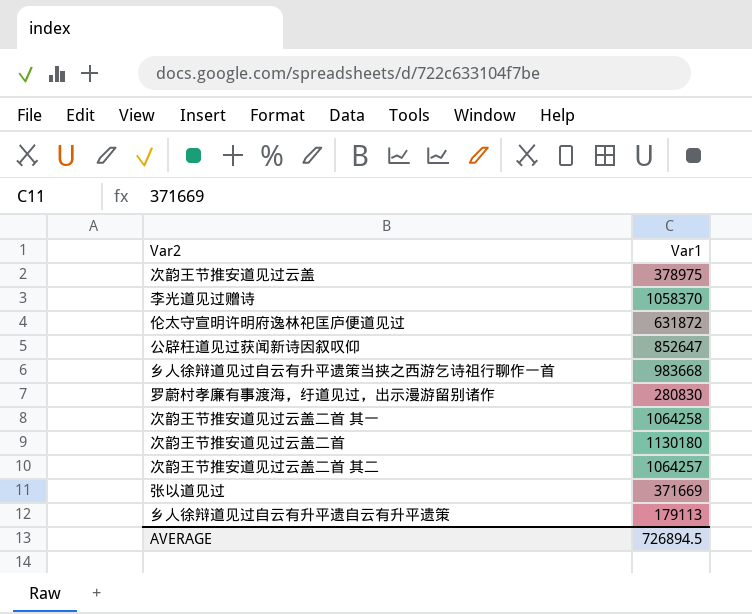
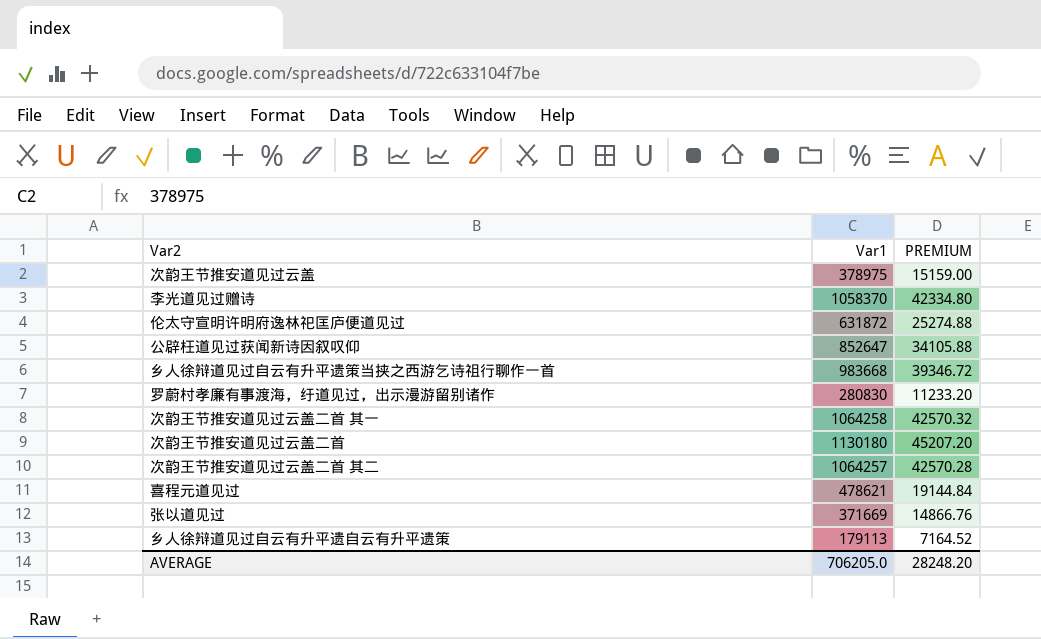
column PREMIUM | formula: none -> [Var1] * 0.04
row 喜程元道见过: none -> 478621 | 19144.84
AVERAGE | Var1: 726894.5 -> 706205.0

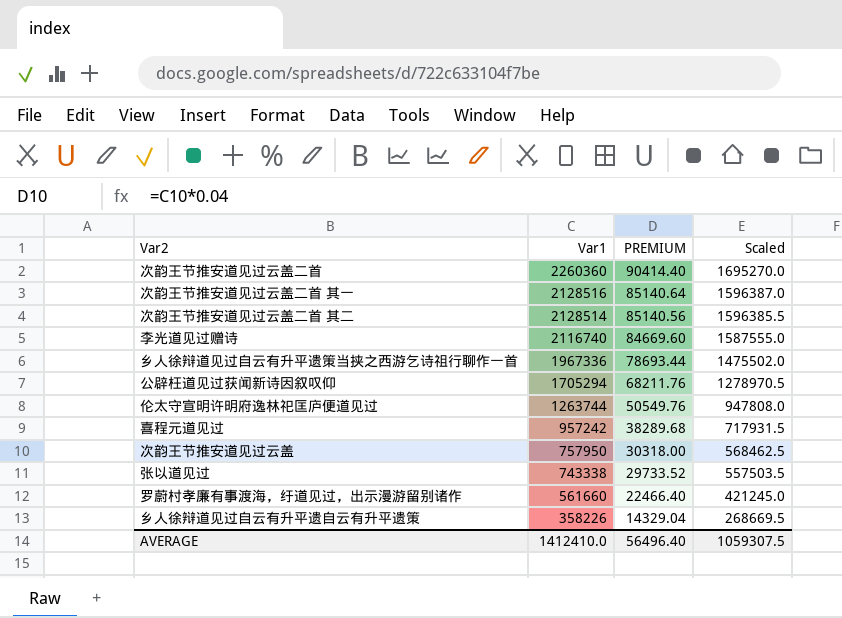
row order: none -> Var1 descending
column Scaled | formula: none -> [Var1] * 0.75
次韵王节推安道见过云盖二首 | Var1: 1130180 -> 2260360
次韵王节推安道见过云盖二首 | PREMIUM: 45207.20 -> 90414.40
次韵王节推安道见过云盖二首 其一 | Var1: 1064258 -> 2128516
次韵王节推安道见过云盖二首 其一 | PREMIUM: 42570.32 -> 85140.64
次韵王节推安道见过云盖二首 其二 | Var1: 1064257 -> 2128514
次韵王节推安道见过云盖二首 其二 | PREMIUM: 42570.28 -> 85140.56
李光道见过赠诗 | Var1: 1058370 -> 2116740
李光道见过赠诗 | PREMIUM: 42334.80 -> 84669.60
乡人徐辩道见过自云有升平遗策当挟之西游乞诗祖行聊作一首 | Var1: 983668 -> 1967336
乡人徐辩道见过自云有升平遗策当挟之西游乞诗祖行聊作一首 | PREMIUM: 39346.72 -> 78693.44
公辟枉道见过获闻新诗因叙叹仰 | Var1: 852647 -> 1705294
公辟枉道见过获闻新诗因叙叹仰 | PREMIUM: 34105.88 -> 68211.76
伦太守宣明许明府逸林祀匡庐便道见过 | Var1: 631872 -> 1263744
伦太守宣明许明府逸林祀匡庐便道见过 | PREMIUM: 25274.88 -> 50549.76
喜程元道见过 | Var1: 478621 -> 957242
喜程元道见过 | PREMIUM: 19144.84 -> 38289.68
次韵王节推安道见过云盖 | Var1: 378975 -> 757950
次韵王节推安道见过云盖 | PREMIUM: 15159.00 -> 30318.00
张以道见过 | Var1: 371669 -> 743338
张以道见过 | PREMIUM: 14866.76 -> 29733.52
罗蔚村孝廉有事渡海，纡道见过，出示漫游留别诸作 | Var1: 280830 -> 561660
罗蔚村孝廉有事渡海，纡道见过，出示漫游留别诸作 | PREMIUM: 11233.20 -> 22466.40
乡人徐辩道见过自云有升平遗自云有升平遗策 | Var1: 179113 -> 358226
乡人徐辩道见过自云有升平遗自云有升平遗策 | PREMIUM: 7164.52 -> 14329.04
AVERAGE | Var1: 706205.0 -> 1412410.0
AVERAGE | PREMIUM: 28248.20 -> 56496.40

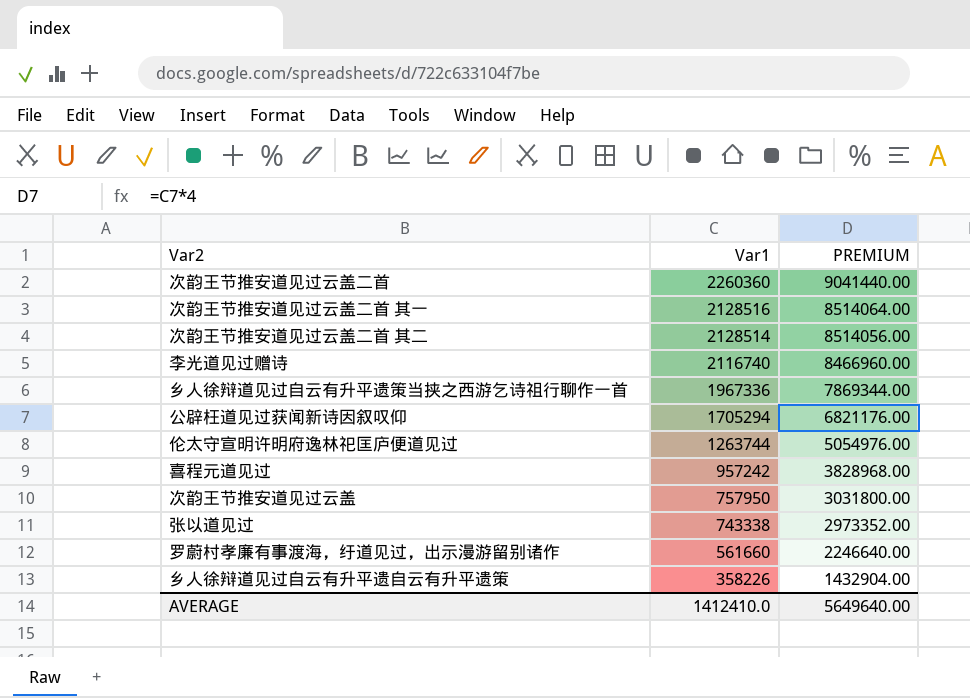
column Scaled | formula: [Var1] * 0.75 -> none
column PREMIUM | formula: [Var1] * 0.04 -> [Var1] * 4
AVERAGE | PREMIUM: 56496.40 -> 5649640.00

